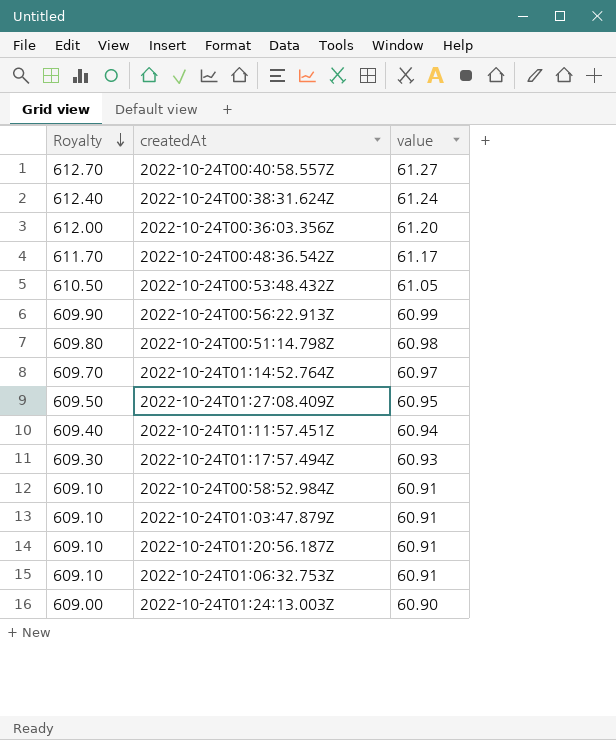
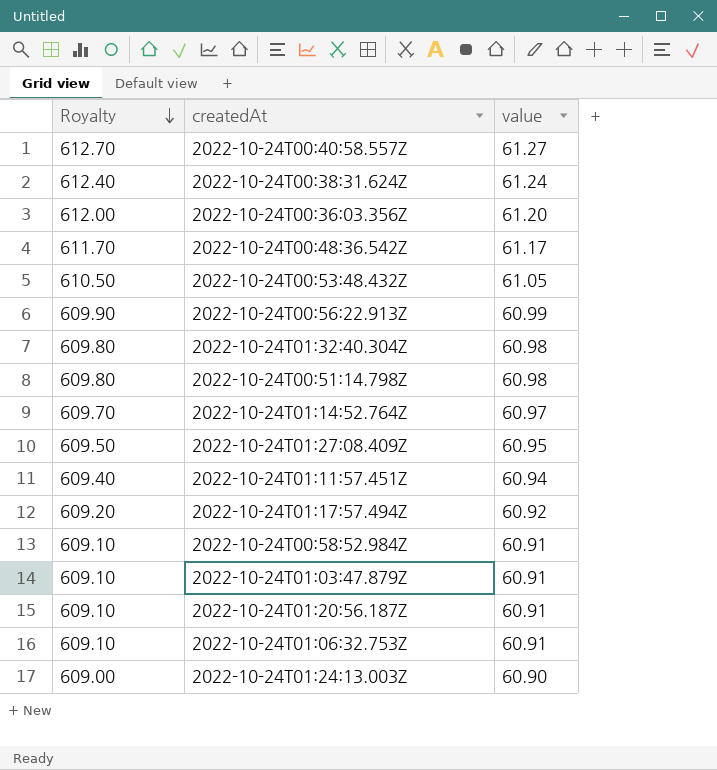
row 2022-10-24T01:32:40.304Z: none -> 609.80 | 60.98
2022-10-24T01:17:57.494Z | Royalty: 609.30 -> 609.20
2022-10-24T01:17:57.494Z | value: 60.93 -> 60.92

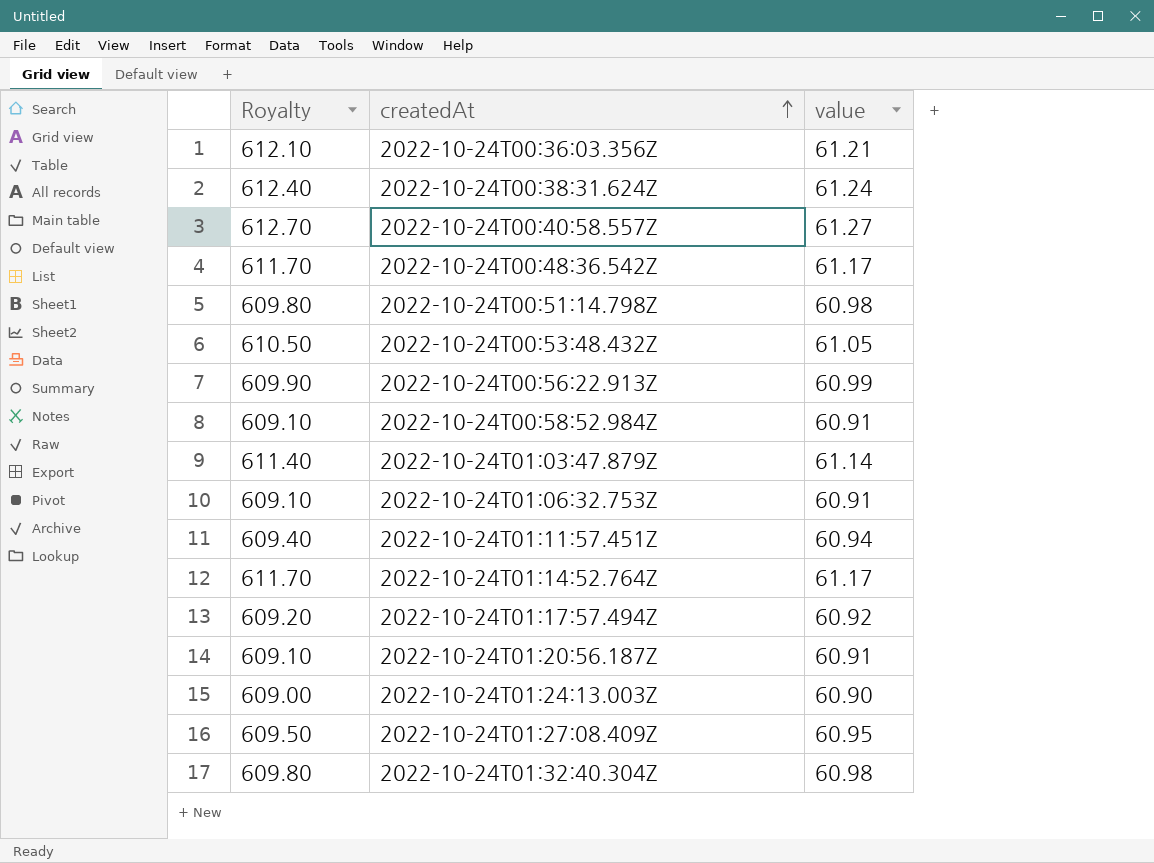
row order: Royalty descending -> createdAt ascending
2022-10-24T00:36:03.356Z | Royalty: 612.00 -> 612.10
2022-10-24T00:36:03.356Z | value: 61.20 -> 61.21
2022-10-24T01:03:47.879Z | Royalty: 609.10 -> 611.40
2022-10-24T01:03:47.879Z | value: 60.91 -> 61.14
2022-10-24T01:14:52.764Z | Royalty: 609.70 -> 611.70
2022-10-24T01:14:52.764Z | value: 60.97 -> 61.17

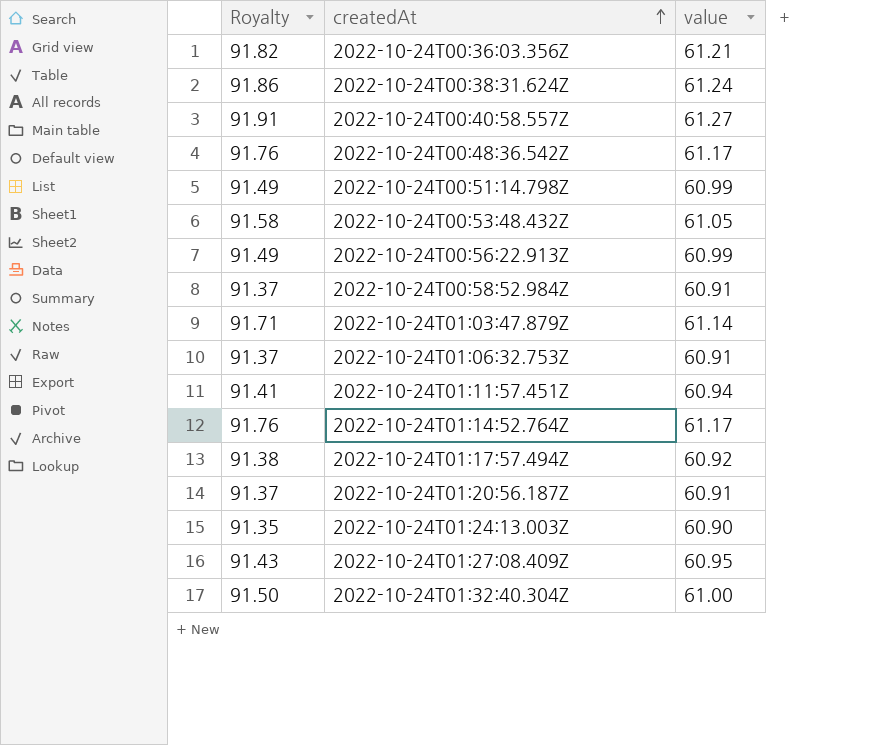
column Royalty | formula: [value] * 10 -> [value] * 1.5
2022-10-24T00:51:14.798Z | value: 60.98 -> 60.99
2022-10-24T01:32:40.304Z | value: 60.98 -> 61.00

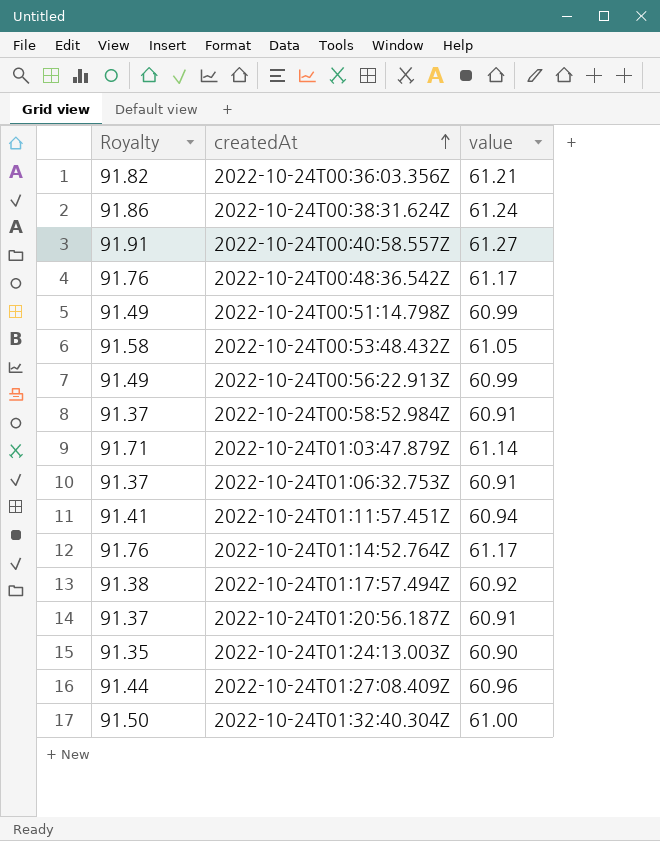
2022-10-24T01:27:08.409Z | Royalty: 91.43 -> 91.44
2022-10-24T01:27:08.409Z | value: 60.95 -> 60.96

